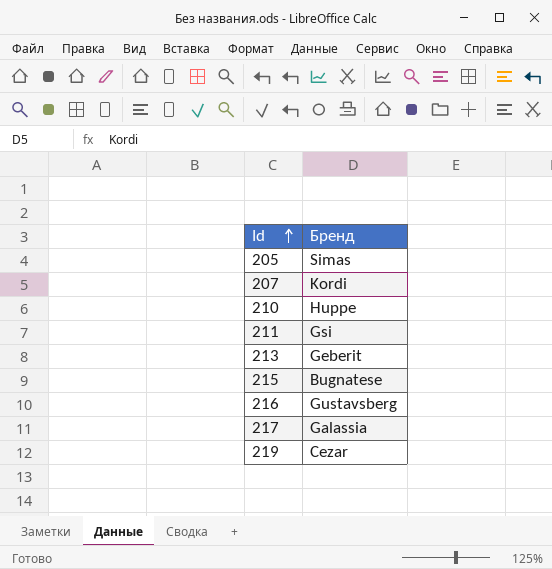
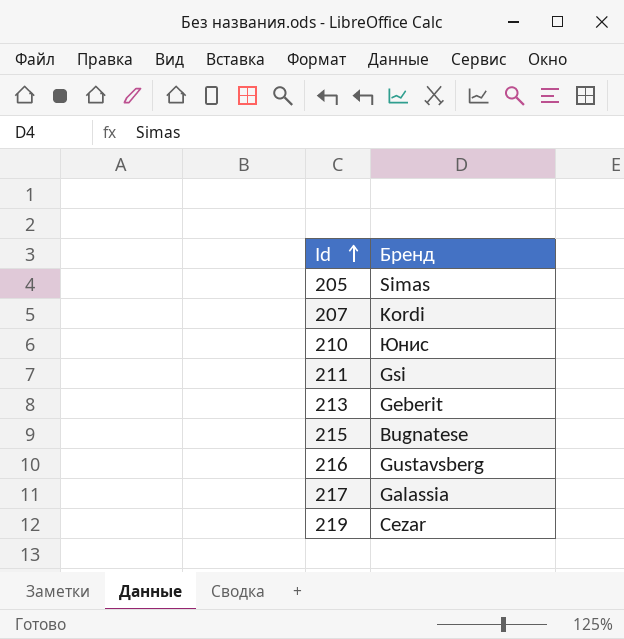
210 | Бренд: Huppe -> Юнис

